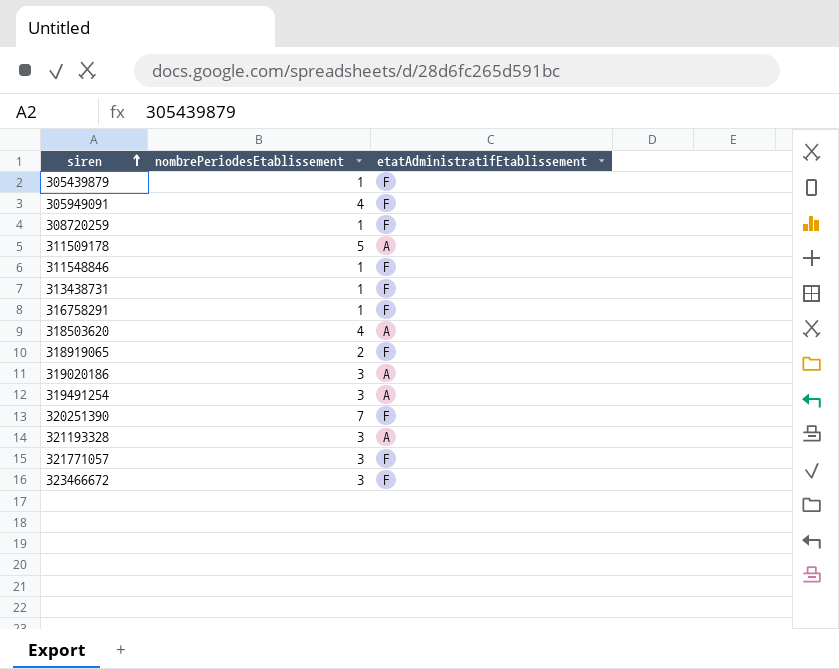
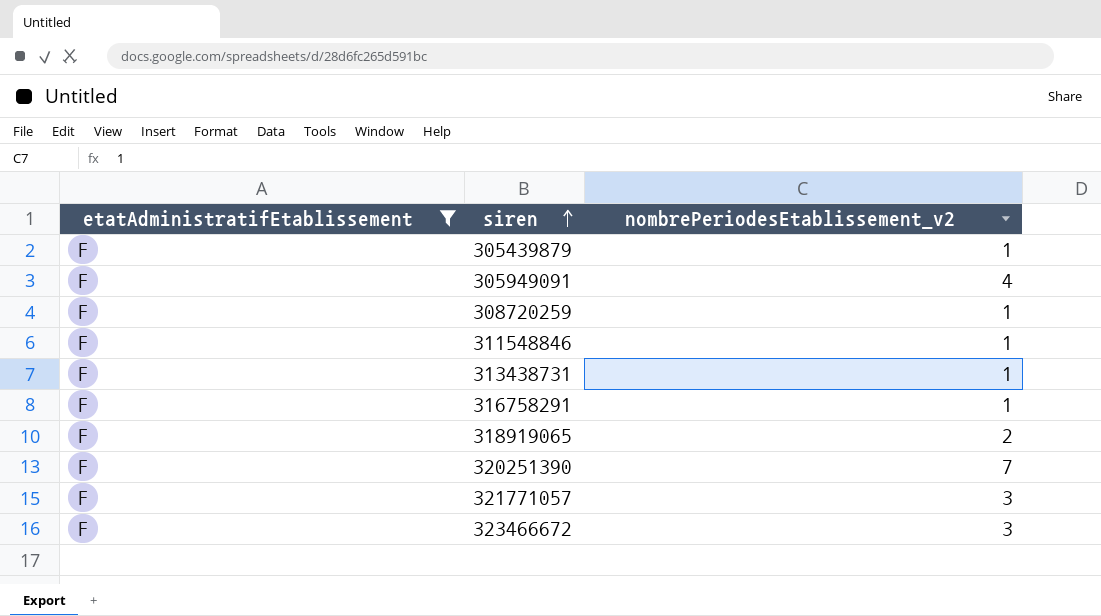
filter: none -> etatAdministratifEtablissement = F
column etatAdministratifEtablissement | position: 3 -> 1
column name: nombrePeriodesEtablissement -> nombrePeriodesEtablissement_v2

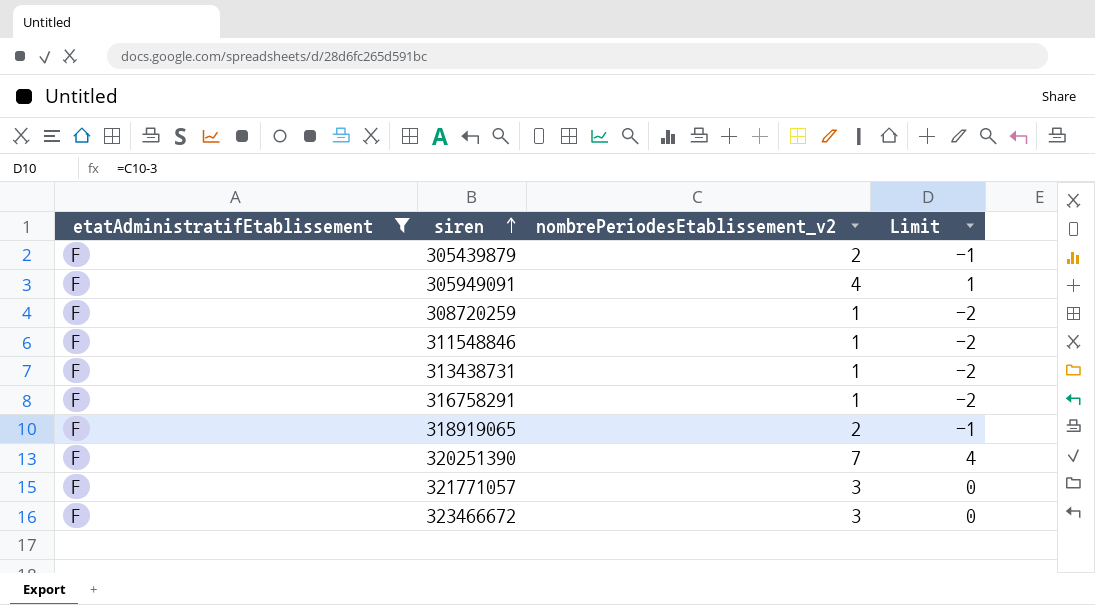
column Limit | formula: none -> [nombrePeriodesEtablissement_v2] - 3
305439879 | nombrePeriodesEtablissement_v2: 1 -> 2

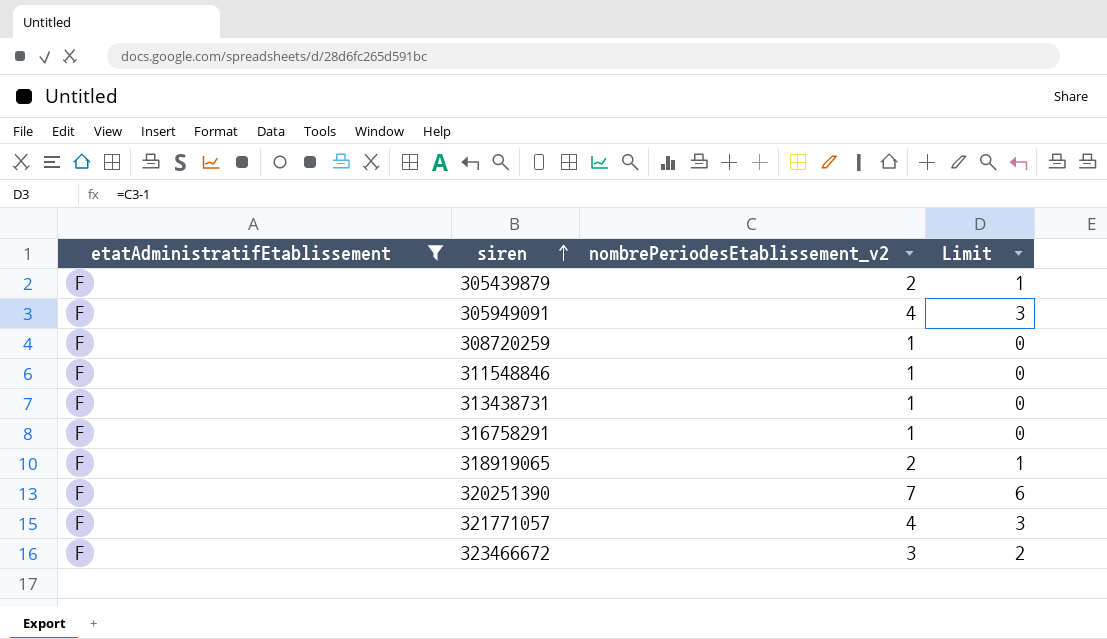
column Limit | formula: [nombrePeriodesEtablissement_v2] - 3 -> [nombrePeriodesEtablissement_v2] - 1
321771057 | nombrePeriodesEtablissement_v2: 3 -> 4

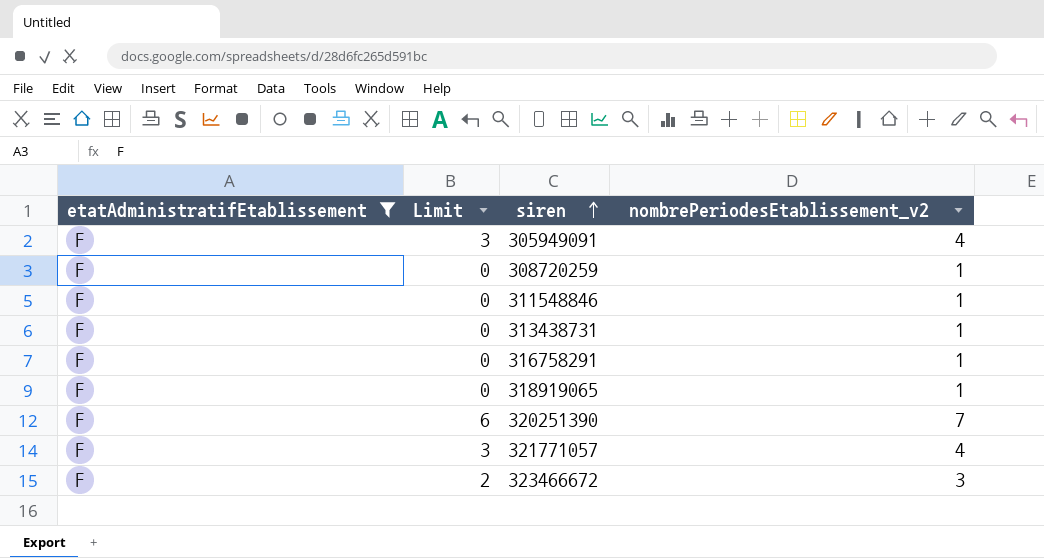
column Limit | position: 4 -> 2
row 305439879: F | 2 | 1 -> none
318919065 | Limit: 1 -> 0
318919065 | nombrePeriodesEtablissement_v2: 2 -> 1

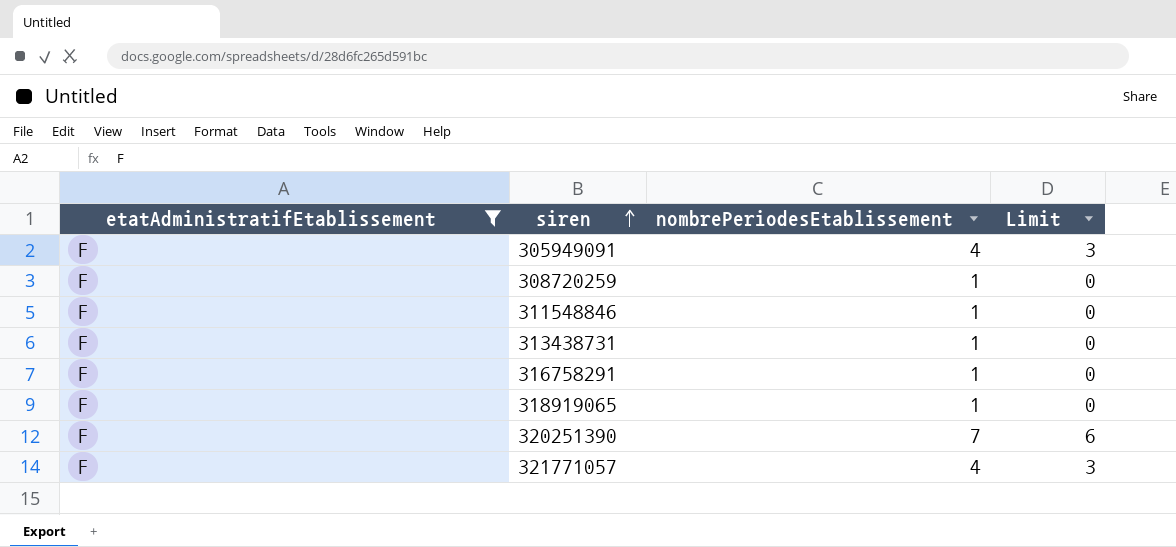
column name: nombrePeriodesEtablissement_v2 -> nombrePeriodesEtablissement
column Limit | position: 2 -> 4
row 323466672: F | 2 | 3 -> none

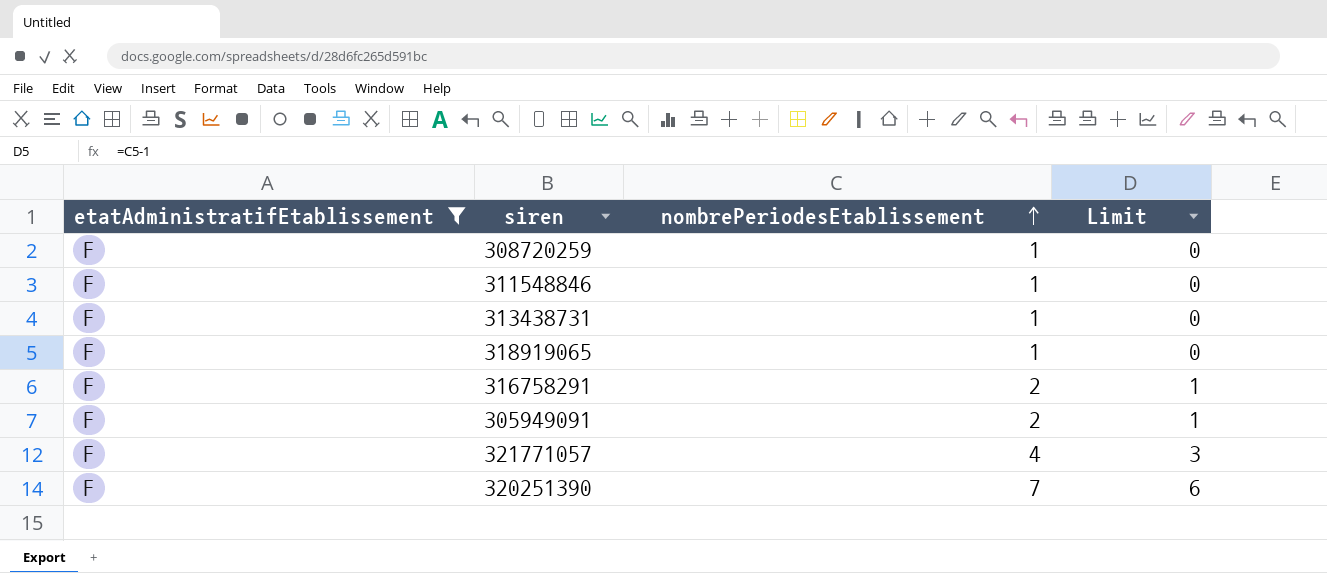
row order: siren ascending -> nombrePeriodesEtablissement ascending
316758291 | nombrePeriodesEtablissement: 1 -> 2
316758291 | Limit: 0 -> 1
305949091 | nombrePeriodesEtablissement: 4 -> 2
305949091 | Limit: 3 -> 1

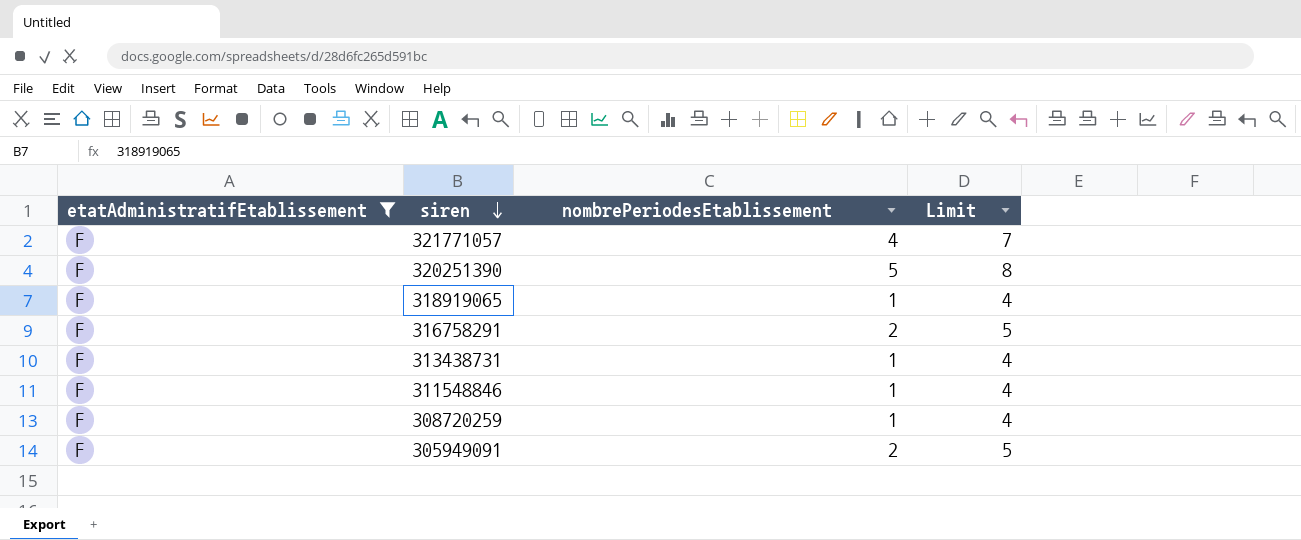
row order: nombrePeriodesEtablissement ascending -> siren descending
column Limit | formula: [nombrePeriodesEtablissement] - 1 -> [nombrePeriodesEtablissement] + 3
320251390 | nombrePeriodesEtablissement: 7 -> 5

